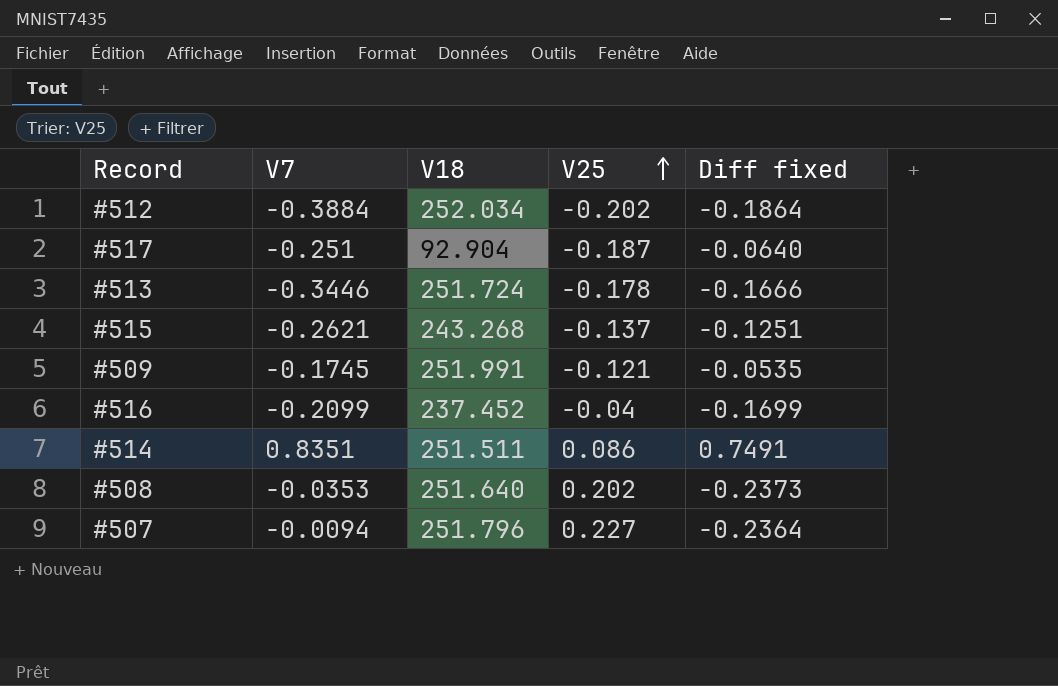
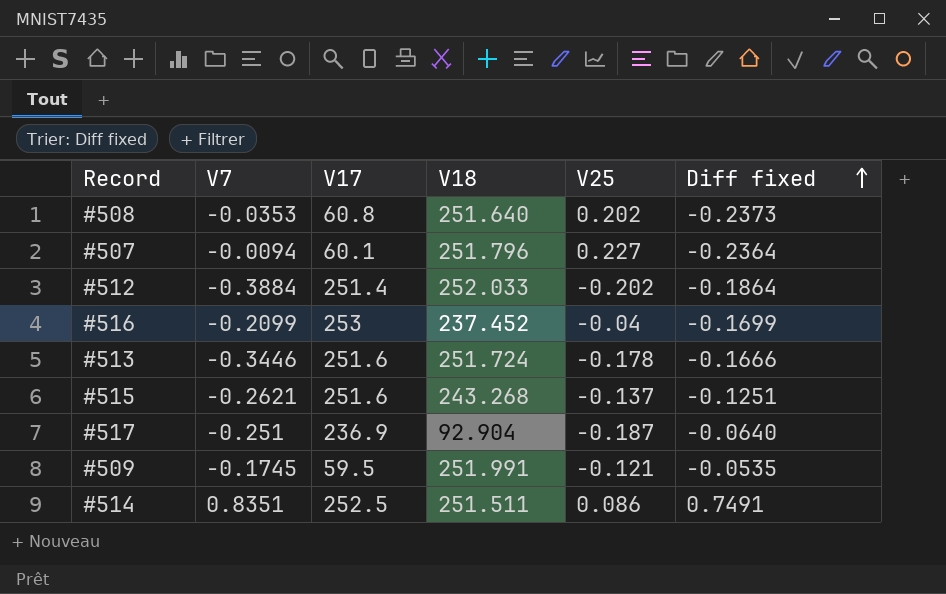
row order: V25 ascending -> Diff fixed ascending
column V17 | position: none -> 3
#512 | V18: 252.034 -> 252.033

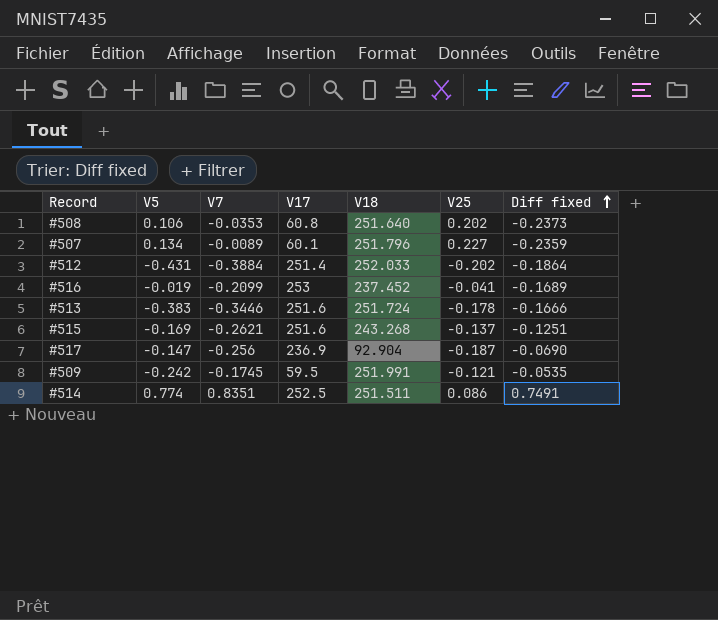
column V5 | position: none -> 2
#507 | V7: -0.0094 -> -0.0089
#507 | Diff fixed: -0.2364 -> -0.2359
#516 | V25: -0.04 -> -0.041
#516 | Diff fixed: -0.1699 -> -0.1689
#517 | V7: -0.251 -> -0.256
#517 | Diff fixed: -0.0640 -> -0.0690

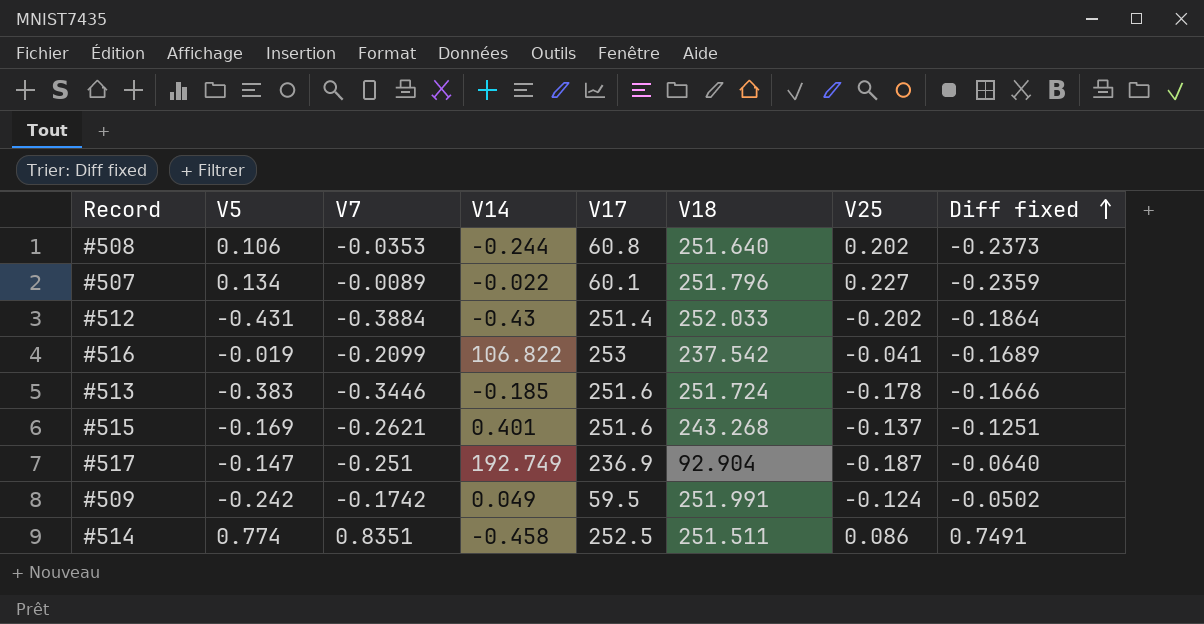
column V14 | position: none -> 4
#516 | V18: 237.452 -> 237.542
#517 | V7: -0.256 -> -0.251
#517 | Diff fixed: -0.0690 -> -0.0640
#509 | V7: -0.1745 -> -0.1742
#509 | V25: -0.121 -> -0.124
#509 | Diff fixed: -0.0535 -> -0.0502

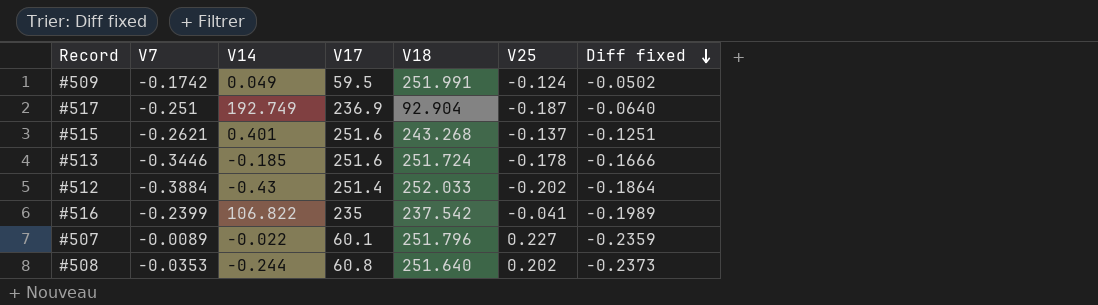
row order: Diff fixed ascending -> Diff fixed descending
column V5 | position: 2 -> none
row #514: 0.774 | 0.8351 | -0.458 | 252.5 | 251.511 | 0.086 | 0.7491 -> none
#516 | V7: -0.2099 -> -0.2399
#516 | V17: 253 -> 235
#516 | Diff fixed: -0.1689 -> -0.1989

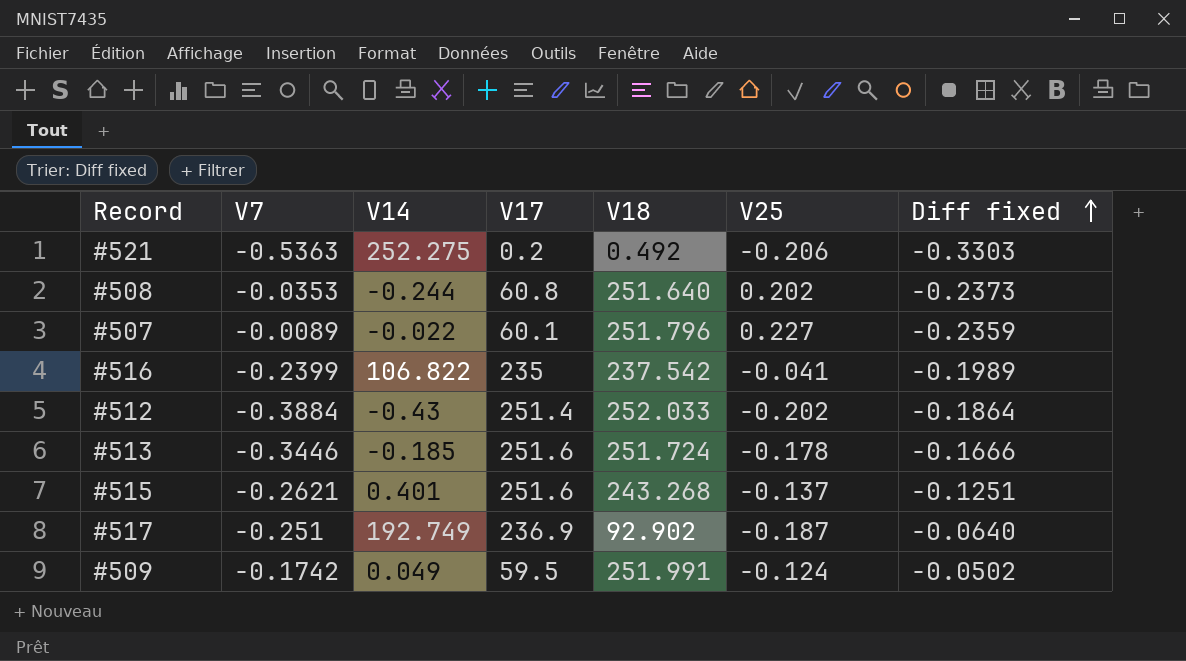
row order: Diff fixed descending -> Diff fixed ascending
row #521: none -> -0.5363 | 252.275 | 0.2 | 0.492 | -0.206 | -0.3303
#517 | V18: 92.904 -> 92.902

